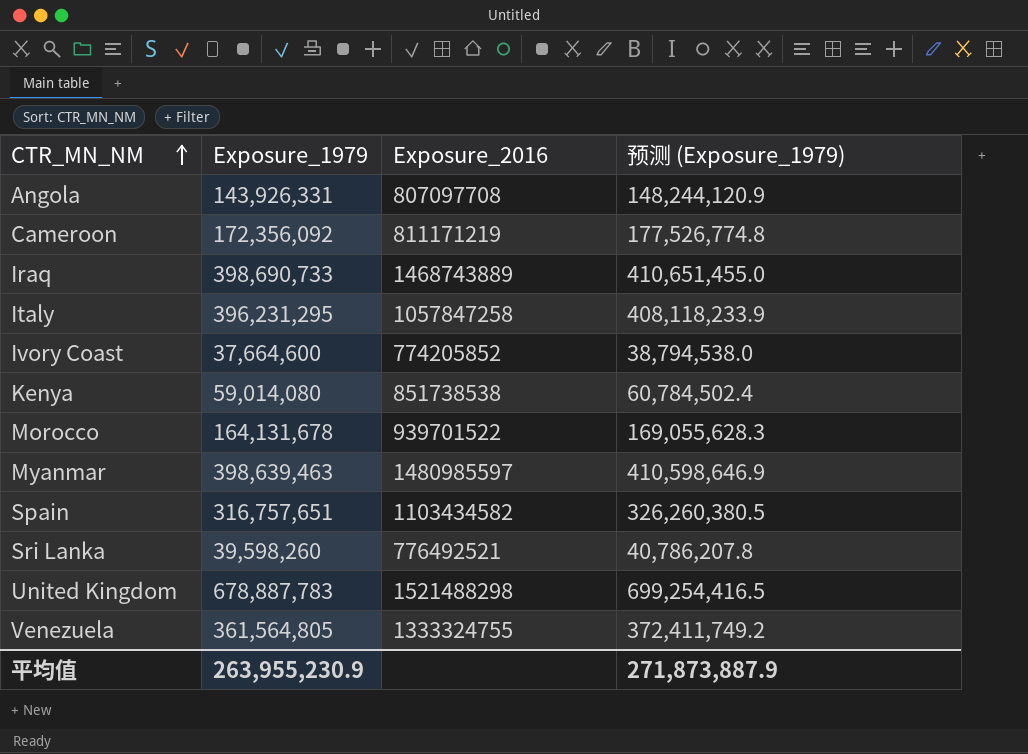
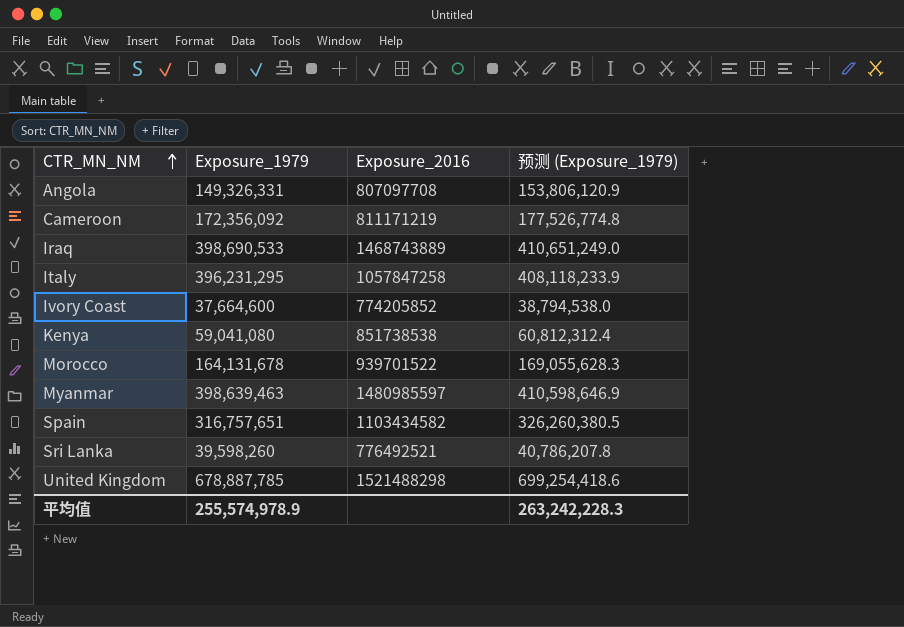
row Venezuela: 361,564,805 | 1333324755 | 372,411,749.2 -> none
Angola | Exposure_1979: 143,926,331 -> 149,326,331
Angola | 预测 (Exposure_1979): 148,244,120.9 -> 153,806,120.9
Iraq | Exposure_1979: 398,690,733 -> 398,690,533
Iraq | 预测 (Exposure_1979): 410,651,455.0 -> 410,651,249.0
Kenya | Exposure_1979: 59,014,080 -> 59,041,080
Kenya | 预测 (Exposure_1979): 60,784,502.4 -> 60,812,312.4
United Kingdom | Exposure_1979: 678,887,783 -> 678,887,785
United Kingdom | 预测 (Exposure_1979): 699,254,416.5 -> 699,254,418.6
平均值 | Exposure_1979: 263,955,230.9 -> 255,574,978.9
平均值 | 预测 (Exposure_1979): 271,873,887.9 -> 263,242,228.3

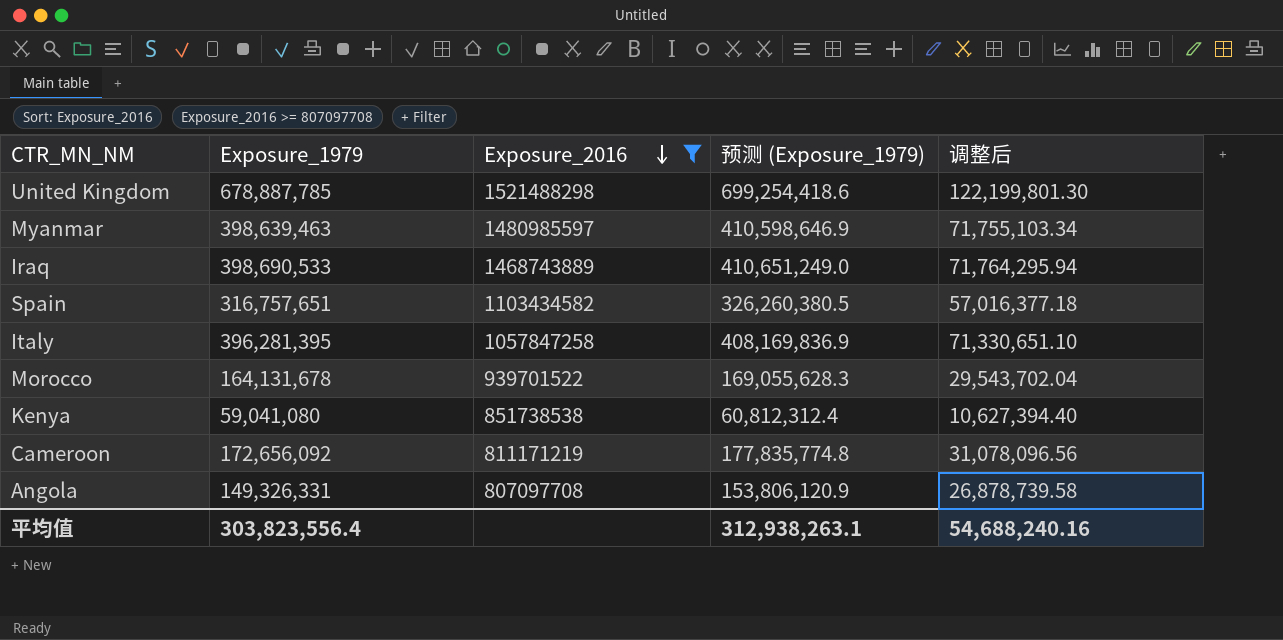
filter: none -> Exposure_2016 >= 807097708
row order: CTR_MN_NM ascending -> Exposure_2016 descending
column 调整后 | formula: none -> [Exposure_1979] * 0.18
Italy | Exposure_1979: 396,231,295 -> 396,281,395
Italy | 预测 (Exposure_1979): 408,118,233.9 -> 408,169,836.9
Cameroon | Exposure_1979: 172,356,092 -> 172,656,092
Cameroon | 预测 (Exposure_1979): 177,526,774.8 -> 177,835,774.8
平均值 | Exposure_1979: 255,574,978.9 -> 303,823,556.4
平均值 | 预测 (Exposure_1979): 263,242,228.3 -> 312,938,263.1

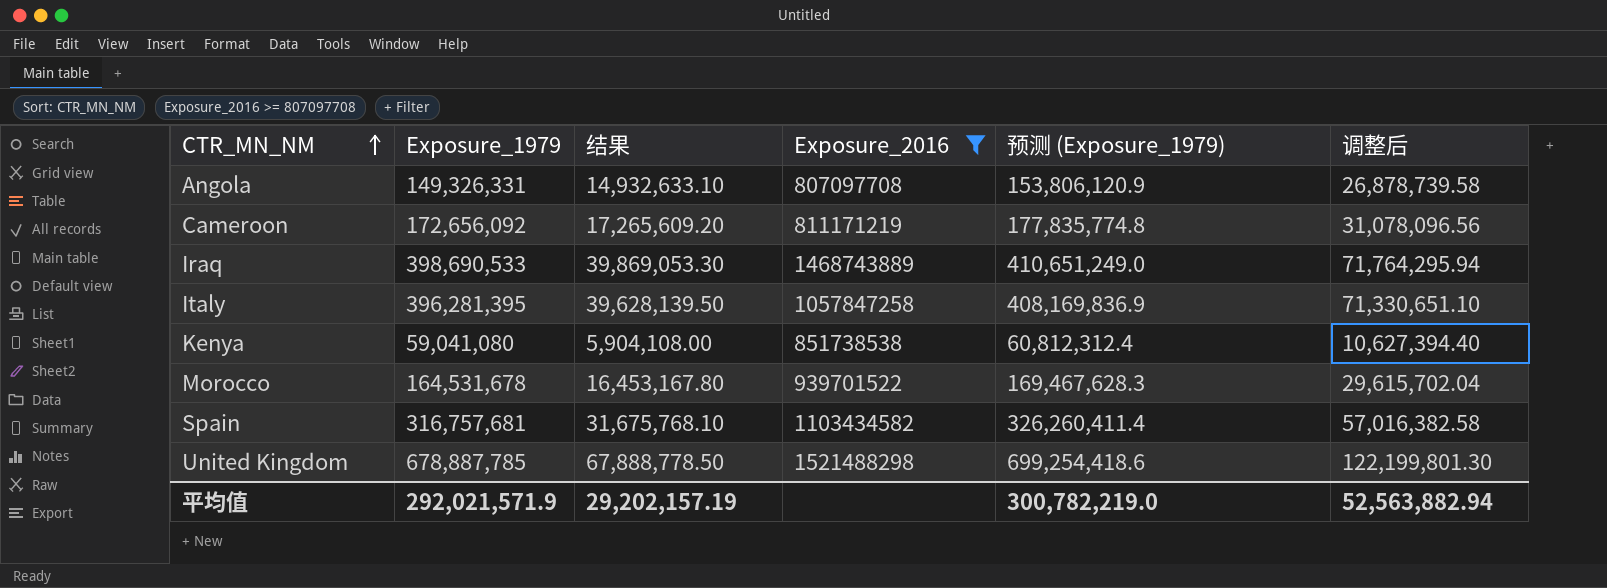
row order: Exposure_2016 descending -> CTR_MN_NM ascending
column 结果 | formula: none -> [Exposure_1979] * 0.1
row Myanmar: 398,639,463 | 1480985597 | 410,598,646.9 | 71,755,103.34 -> none
Morocco | Exposure_1979: 164,131,678 -> 164,531,678
Morocco | 预测 (Exposure_1979): 169,055,628.3 -> 169,467,628.3
Morocco | 调整后: 29,543,702.04 -> 29,615,702.04
Spain | Exposure_1979: 316,757,651 -> 316,757,681
Spain | 预测 (Exposure_1979): 326,260,380.5 -> 326,260,411.4
Spain | 调整后: 57,016,377.18 -> 57,016,382.58
平均值 | Exposure_1979: 303,823,556.4 -> 292,021,571.9
平均值 | 预测 (Exposure_1979): 312,938,263.1 -> 300,782,219.0
平均值 | 调整后: 54,688,240.16 -> 52,563,882.94

